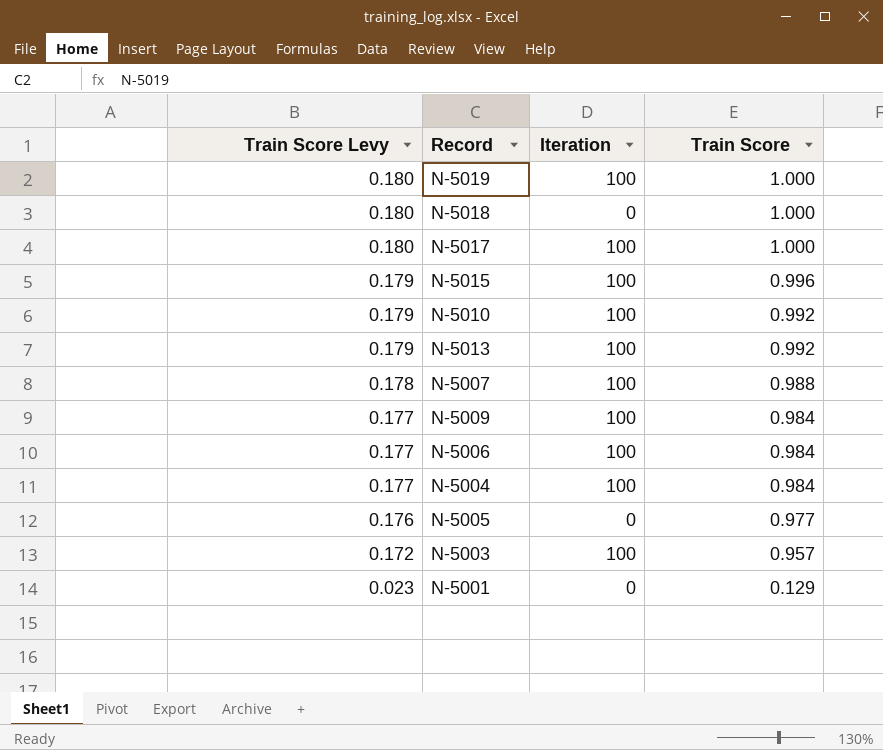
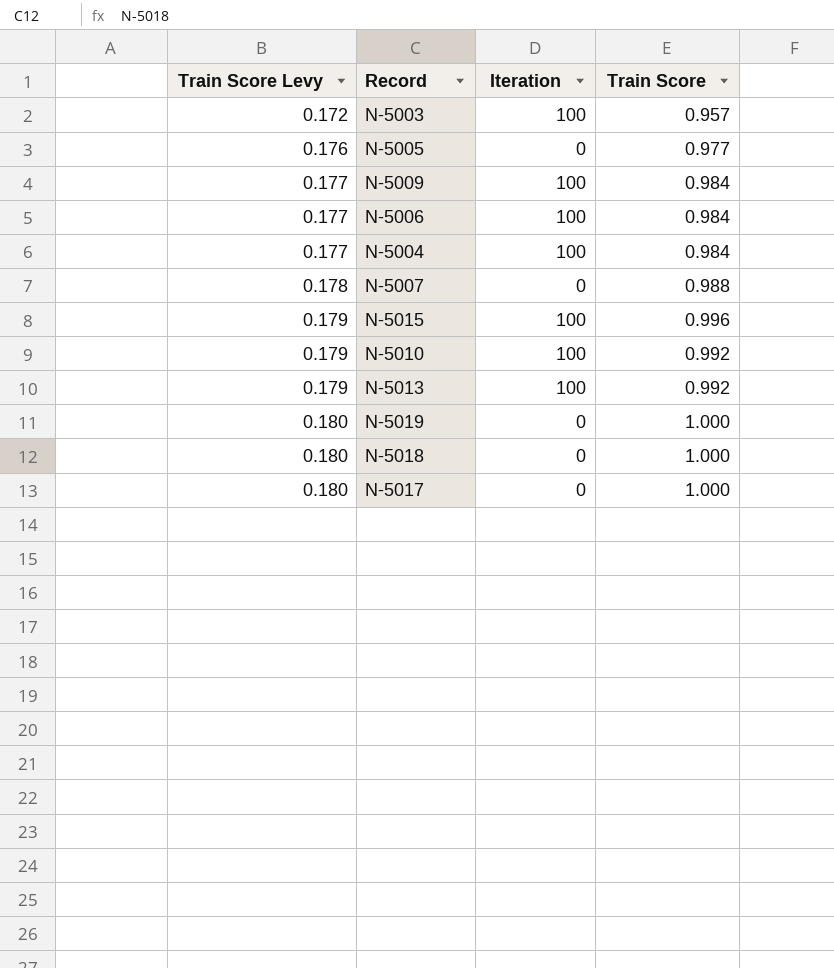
row order: Train Score Levy descending -> Train Score Levy ascending
row N-5001: 0.023 | 0 | 0.129 -> none
N-5007 | Iteration: 100 -> 0
N-5019 | Iteration: 100 -> 0
N-5017 | Iteration: 100 -> 0

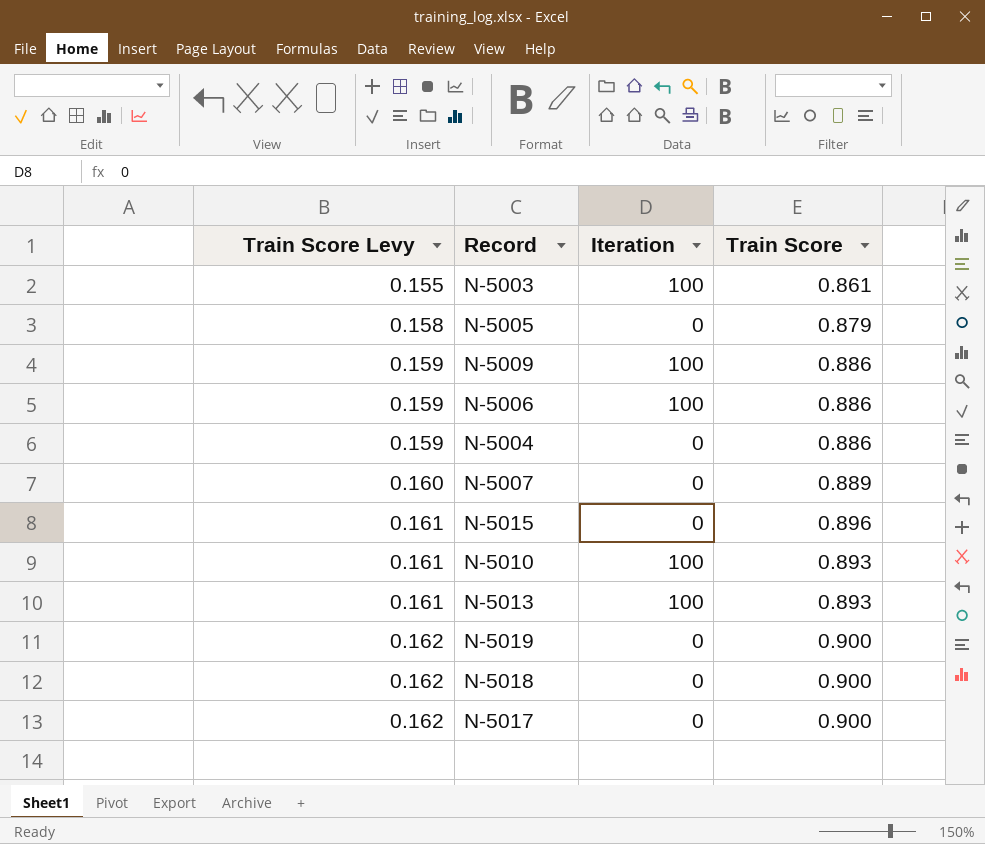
N-5003 | Train Score Levy: 0.172 -> 0.155
N-5003 | Train Score: 0.957 -> 0.861
N-5005 | Train Score Levy: 0.176 -> 0.158
N-5005 | Train Score: 0.977 -> 0.879
N-5009 | Train Score Levy: 0.177 -> 0.159
N-5009 | Train Score: 0.984 -> 0.886
N-5006 | Train Score Levy: 0.177 -> 0.159
N-5006 | Train Score: 0.984 -> 0.886
N-5004 | Train Score Levy: 0.177 -> 0.159
N-5004 | Iteration: 100 -> 0
N-5004 | Train Score: 0.984 -> 0.886
N-5007 | Train Score Levy: 0.178 -> 0.160
N-5007 | Train Score: 0.988 -> 0.889
N-5015 | Train Score Levy: 0.179 -> 0.161
N-5015 | Iteration: 100 -> 0
N-5015 | Train Score: 0.996 -> 0.896
N-5010 | Train Score Levy: 0.179 -> 0.161
N-5010 | Train Score: 0.992 -> 0.893
N-5013 | Train Score Levy: 0.179 -> 0.161
N-5013 | Train Score: 0.992 -> 0.893
N-5019 | Train Score Levy: 0.180 -> 0.162
N-5019 | Train Score: 1.000 -> 0.900
N-5018 | Train Score Levy: 0.180 -> 0.162
N-5018 | Train Score: 1.000 -> 0.900
N-5017 | Train Score Levy: 0.180 -> 0.162
N-5017 | Train Score: 1.000 -> 0.900

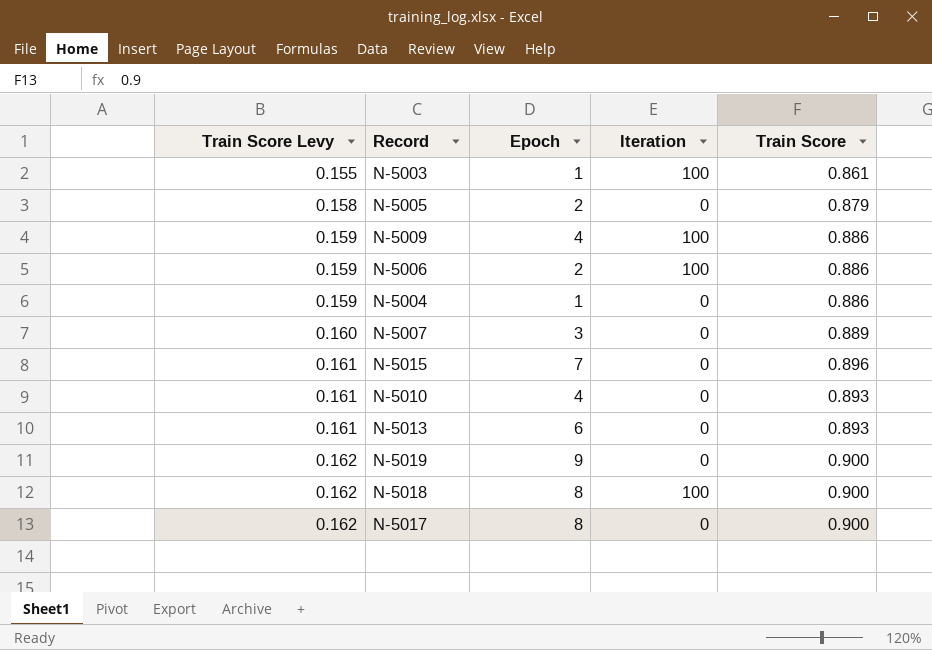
column Epoch | position: none -> 3
N-5010 | Iteration: 100 -> 0
N-5013 | Iteration: 100 -> 0
N-5018 | Iteration: 0 -> 100

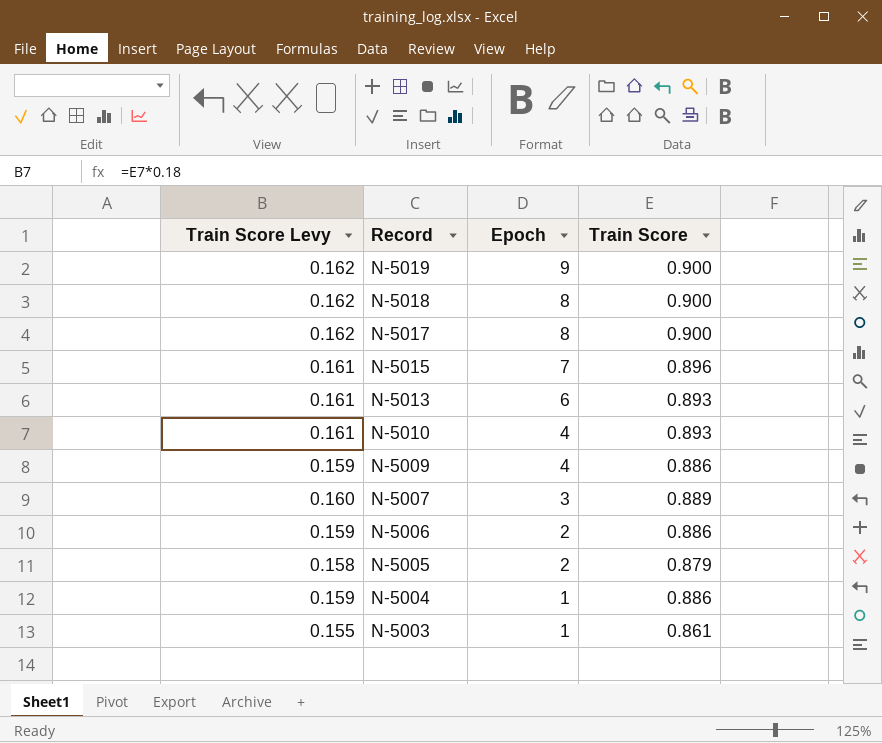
row order: Train Score Levy ascending -> Record descending
column Iteration | position: 4 -> none

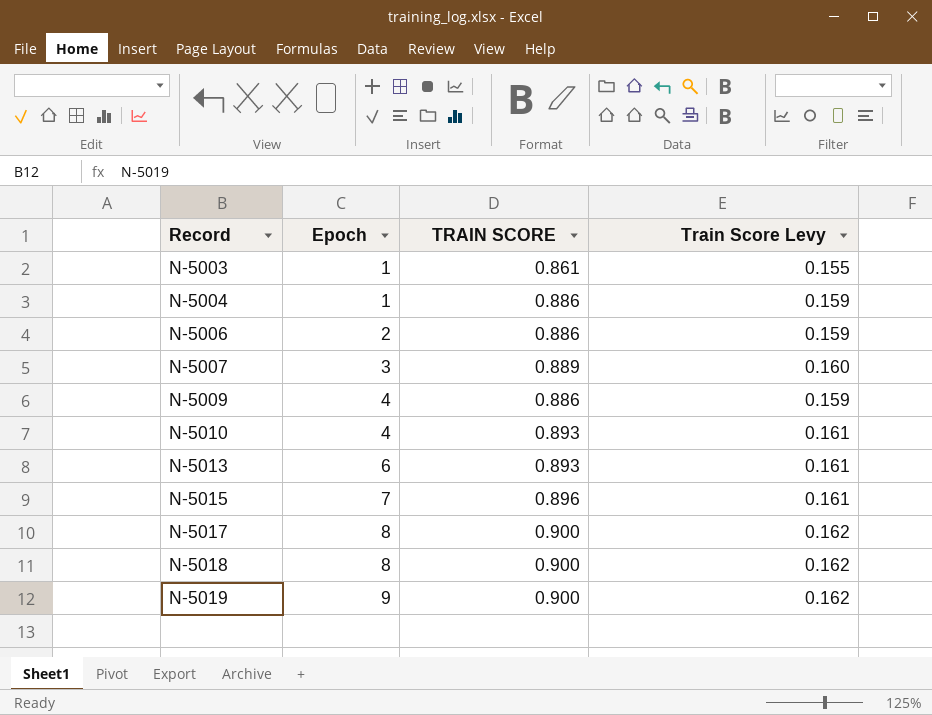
row order: Record descending -> Record ascending
column name: Train Score -> TRAIN SCORE
column Train Score Levy | position: 1 -> 4
row N-5005: 0.158 | 2 | 0.879 -> none

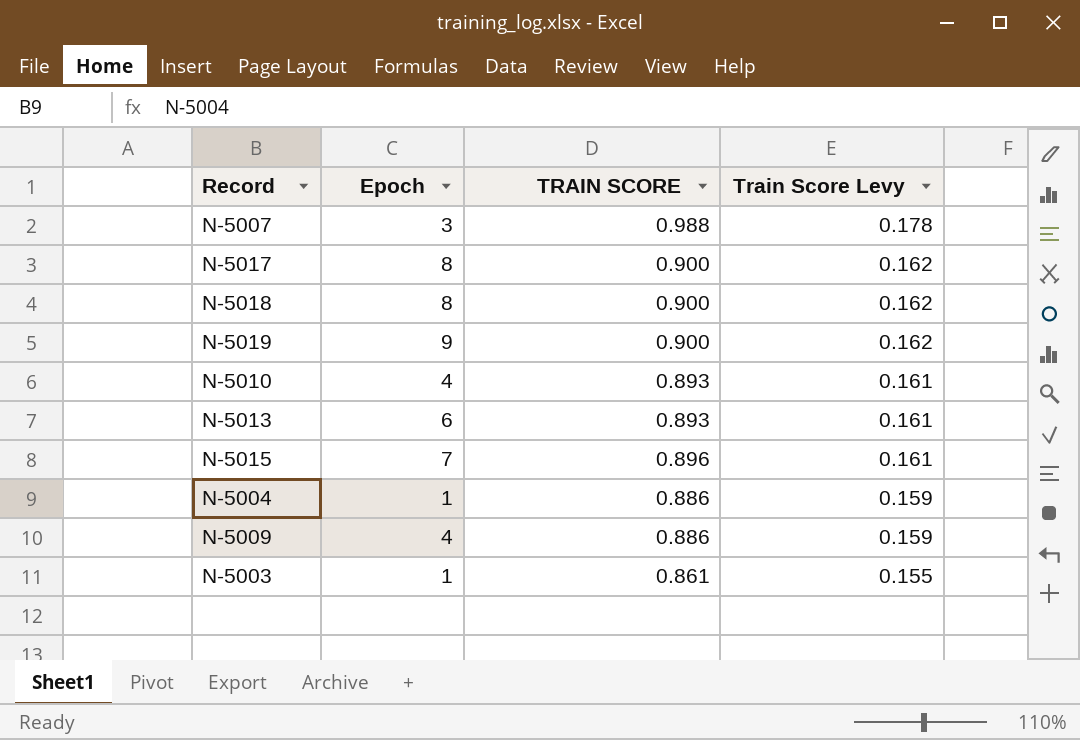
row order: Record ascending -> Train Score Levy descending
row N-5006: 2 | 0.886 | 0.159 -> none
N-5007 | TRAIN SCORE: 0.889 -> 0.988
N-5007 | Train Score Levy: 0.160 -> 0.178

